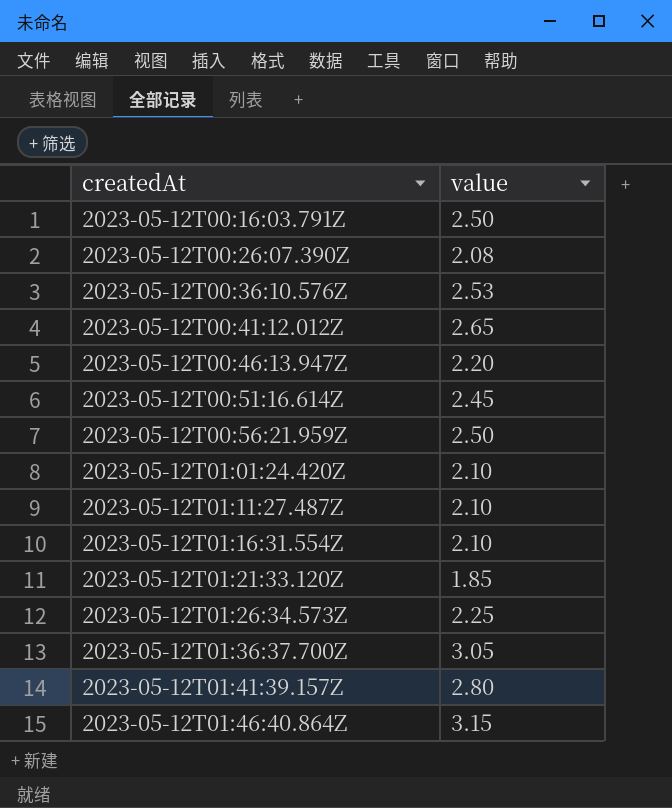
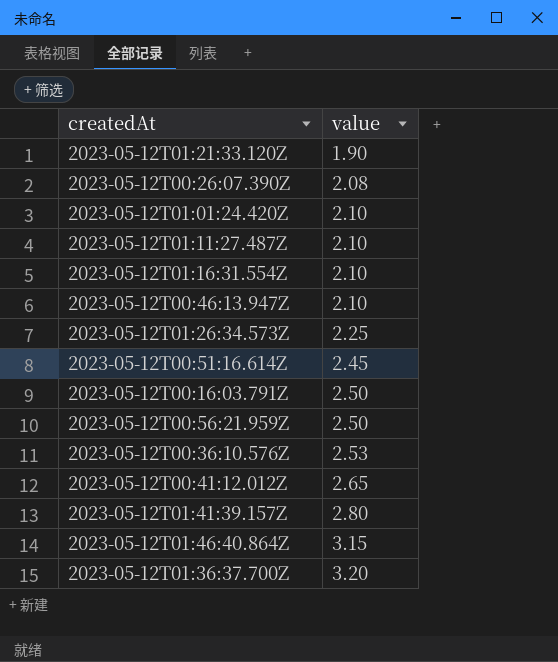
row order: createdAt ascending -> value ascending
2023-05-12T01:21:33.120Z | value: 1.85 -> 1.90
2023-05-12T00:46:13.947Z | value: 2.20 -> 2.10
2023-05-12T01:36:37.700Z | value: 3.05 -> 3.20

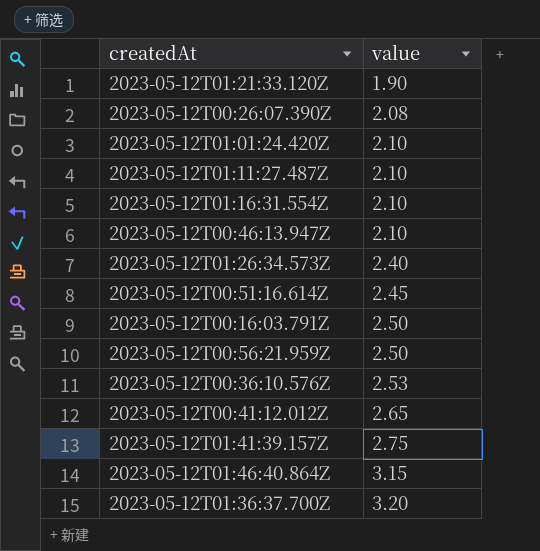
2023-05-12T01:26:34.573Z | value: 2.25 -> 2.40
2023-05-12T01:41:39.157Z | value: 2.80 -> 2.75

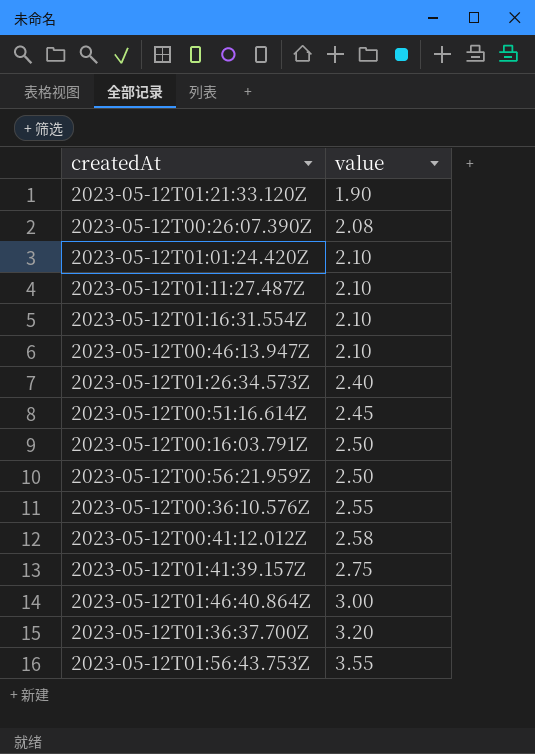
2023-05-12T00:36:10.576Z | value: 2.53 -> 2.55
2023-05-12T00:41:12.012Z | value: 2.65 -> 2.58
2023-05-12T01:46:40.864Z | value: 3.15 -> 3.00
row 2023-05-12T01:56:43.753Z: none -> 3.55

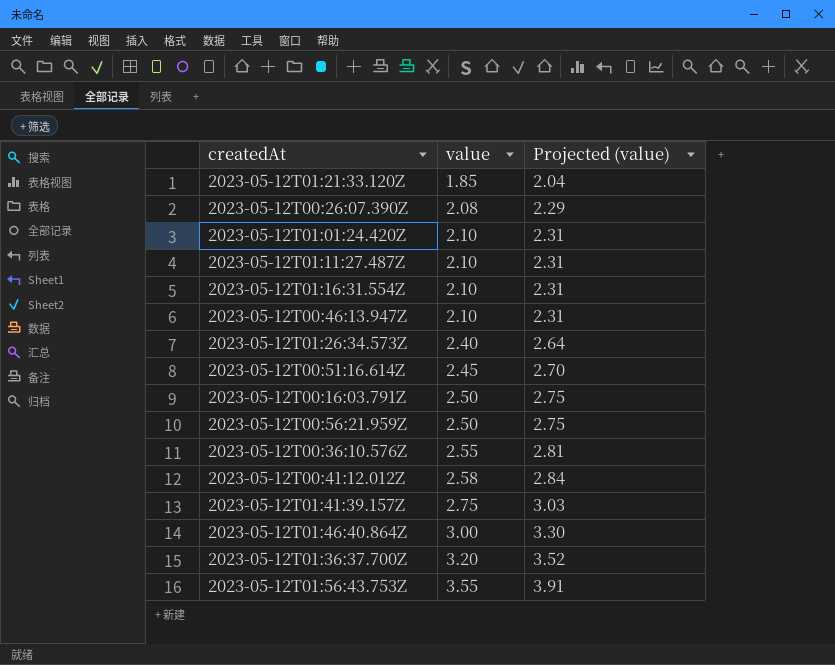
column Projected (value) | formula: none -> [value] * 1.1
2023-05-12T01:21:33.120Z | value: 1.90 -> 1.85

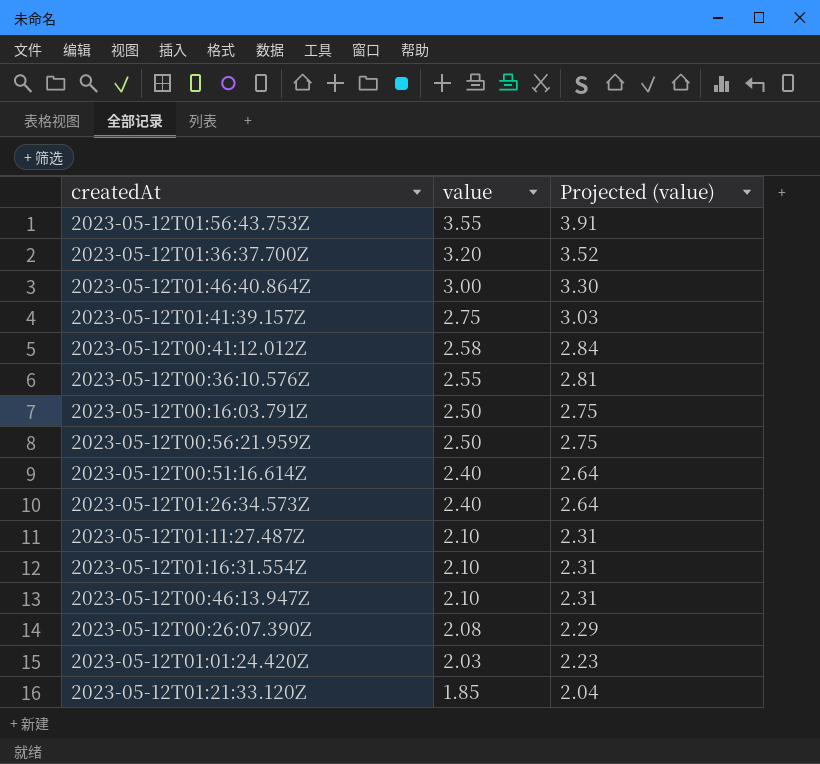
row order: value ascending -> value descending
2023-05-12T00:51:16.614Z | value: 2.45 -> 2.40
2023-05-12T00:51:16.614Z | Projected (value): 2.70 -> 2.64
2023-05-12T01:01:24.420Z | value: 2.10 -> 2.03
2023-05-12T01:01:24.420Z | Projected (value): 2.31 -> 2.23

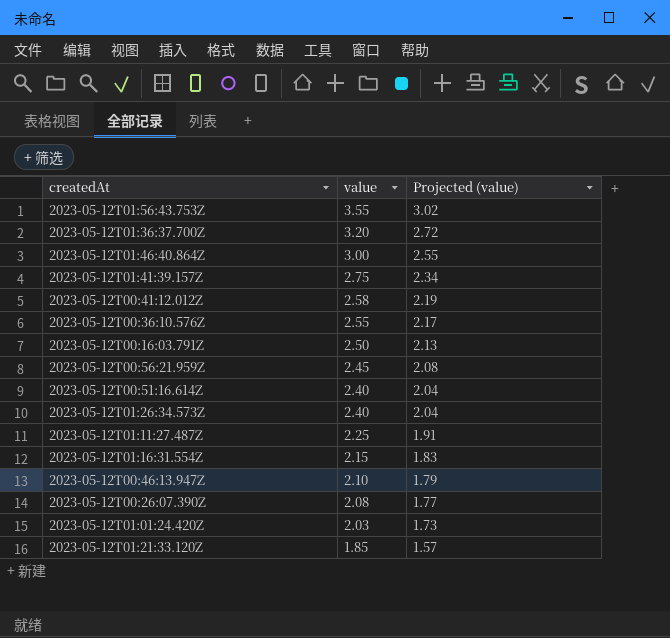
column Projected (value) | formula: [value] * 1.1 -> [value] * 0.85
2023-05-12T00:56:21.959Z | value: 2.50 -> 2.45
2023-05-12T01:11:27.487Z | value: 2.10 -> 2.25
2023-05-12T01:16:31.554Z | value: 2.10 -> 2.15

